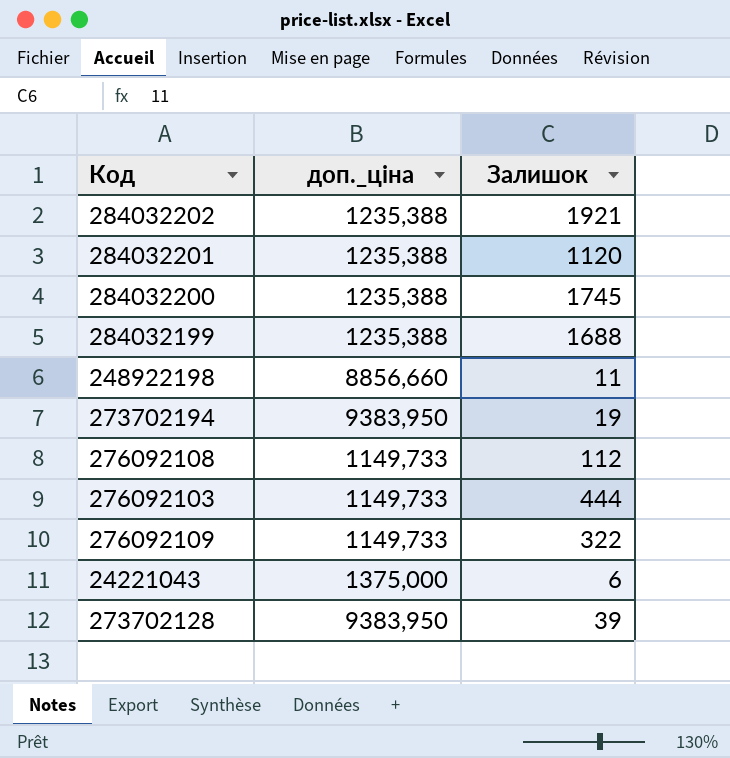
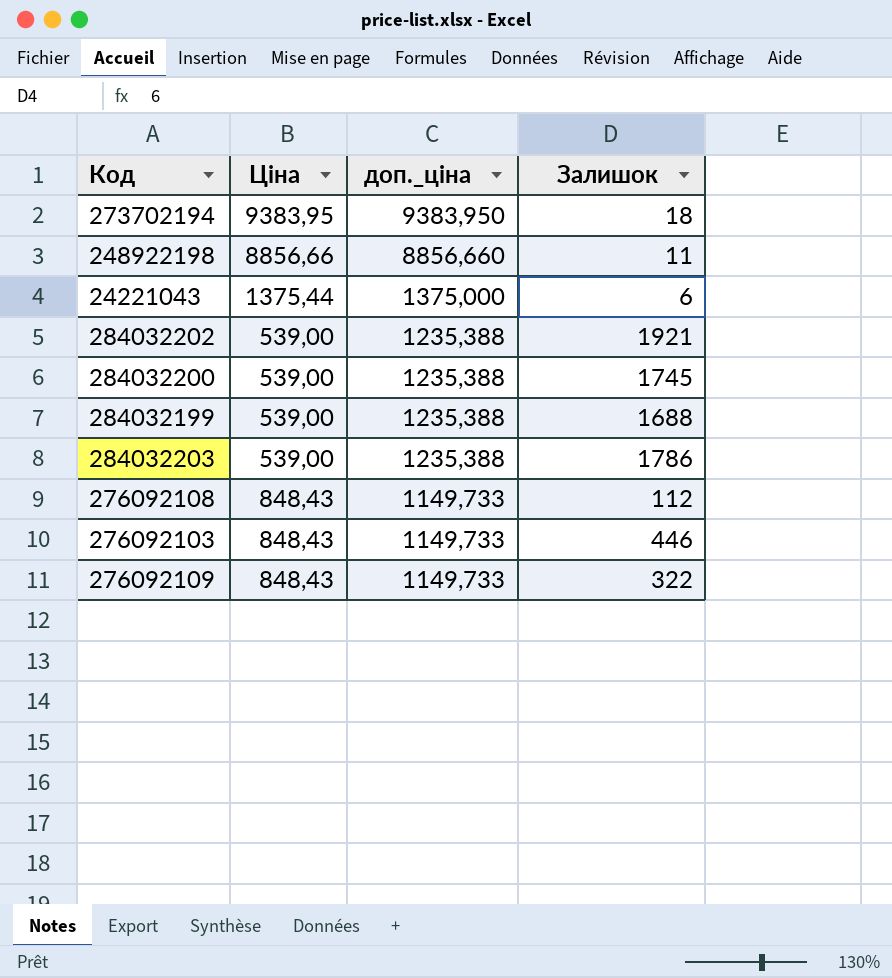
row order: none -> доп._ціна descending
column Ціна | position: none -> 2
row 284032201: 1235,388 | 1120 -> none
row 273702128: 9383,950 | 39 -> none
273702194 | Залишок: 19 -> 18
row 284032203: none -> 539,00 | 1235,388 | 1786
276092103 | Залишок: 444 -> 446

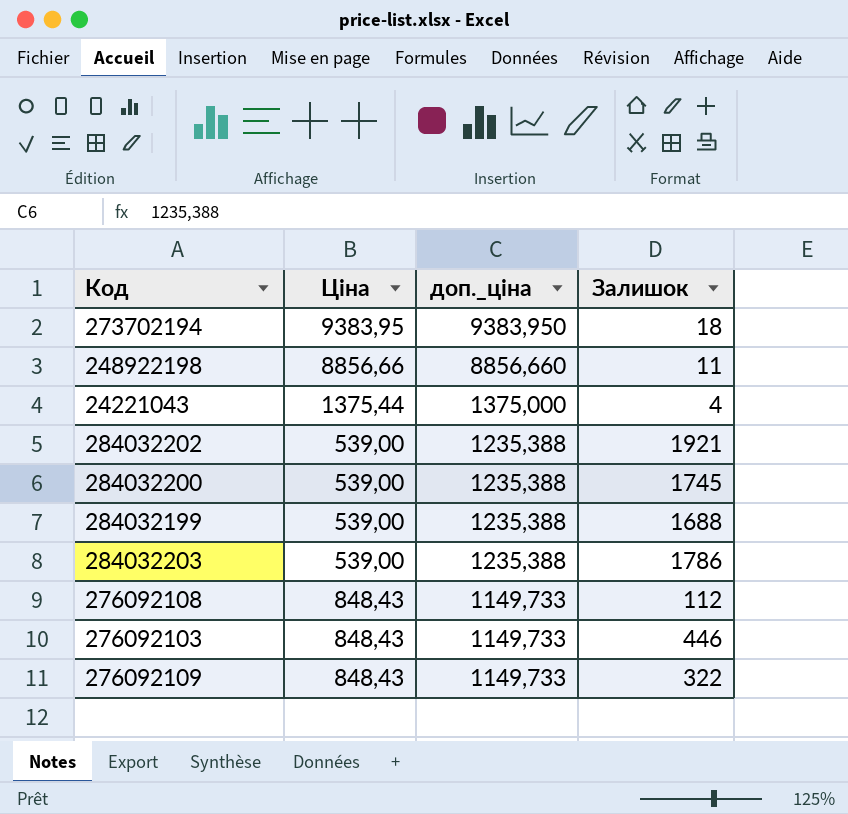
24221043 | Залишок: 6 -> 4

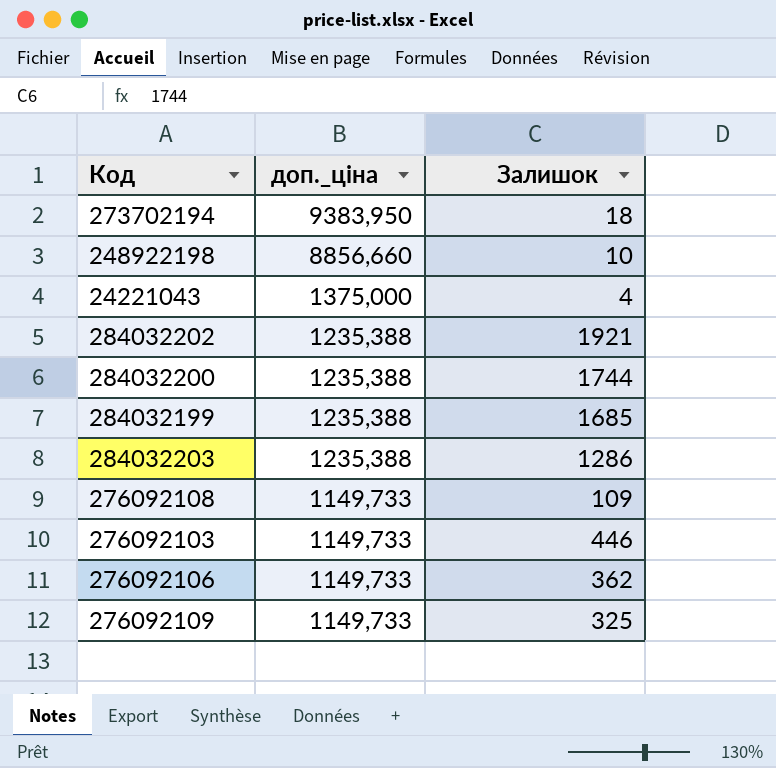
column Ціна | position: 2 -> none
248922198 | Залишок: 11 -> 10
284032200 | Залишок: 1745 -> 1744
284032199 | Залишок: 1688 -> 1685
284032203 | Залишок: 1786 -> 1286
276092108 | Залишок: 112 -> 109
row 276092106: none -> 1149,733 | 362
276092109 | Залишок: 322 -> 325

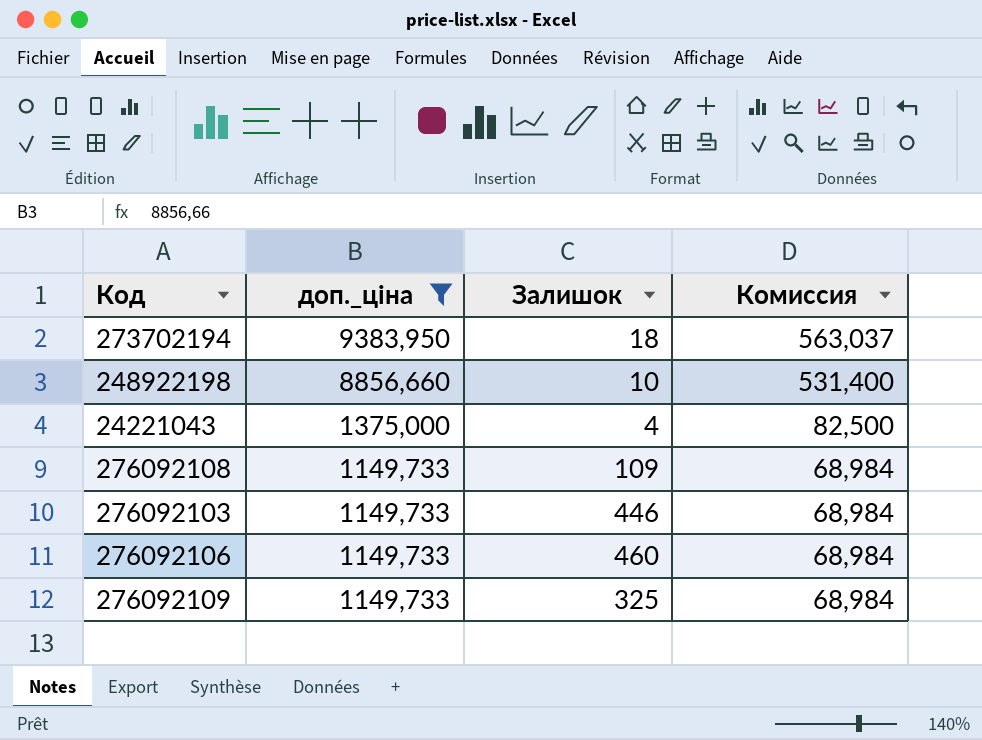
filter: none -> доп._ціна != 1235,388
column Комиссия | formula: none -> [доп._ціна] * 0,06
276092106 | Залишок: 362 -> 460

